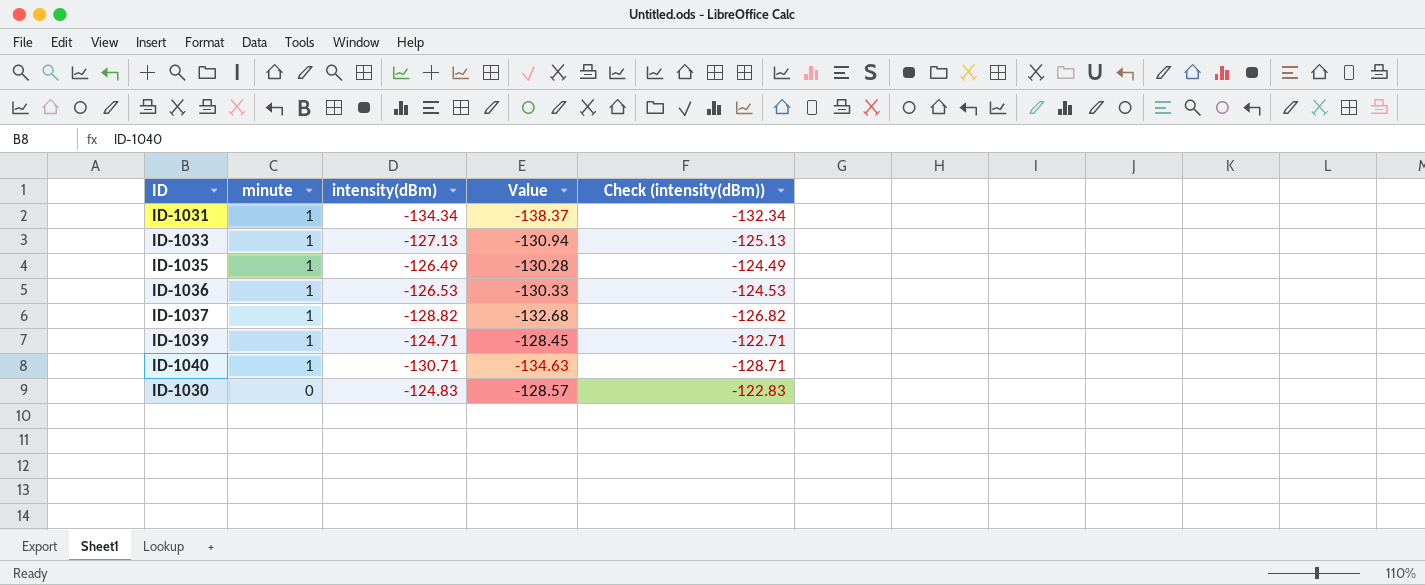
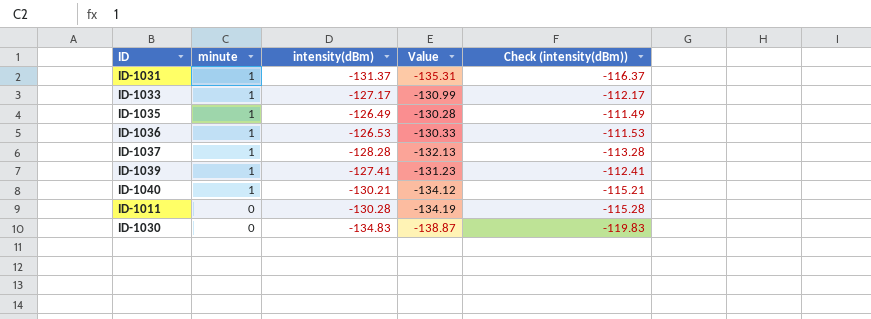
column Check (intensity(dBm)) | formula: [intensity(dBm)] + 2 -> [intensity(dBm)] + 15
ID-1031 | intensity(dBm): -134.34 -> -131.37
ID-1031 | Value: -138.37 -> -135.31
ID-1033 | intensity(dBm): -127.13 -> -127.17
ID-1033 | Value: -130.94 -> -130.99
ID-1037 | intensity(dBm): -128.82 -> -128.28
ID-1037 | Value: -132.68 -> -132.13
ID-1039 | intensity(dBm): -124.71 -> -127.41
ID-1039 | Value: -128.45 -> -131.23
ID-1040 | intensity(dBm): -130.71 -> -130.21
ID-1040 | Value: -134.63 -> -134.12
row ID-1011: none -> 0 | -130.28 | -134.19 | -115.28
ID-1030 | intensity(dBm): -124.83 -> -134.83
ID-1030 | Value: -128.57 -> -138.87

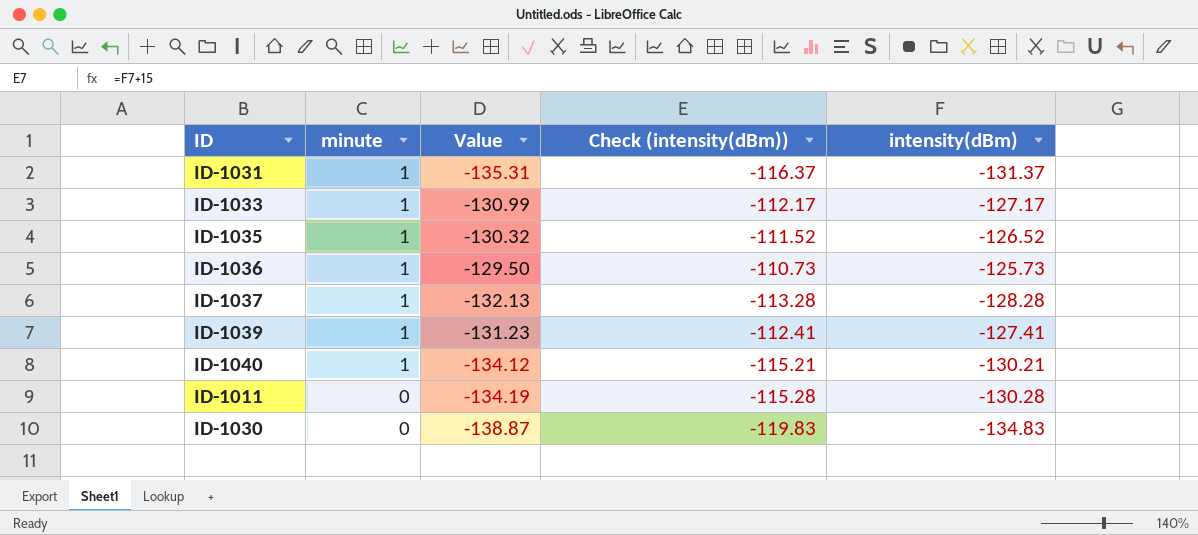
column intensity(dBm) | position: 3 -> 5
ID-1035 | Value: -130.28 -> -130.32
ID-1035 | Check (intensity(dBm)): -111.49 -> -111.52
ID-1035 | intensity(dBm): -126.49 -> -126.52
ID-1036 | Value: -130.33 -> -129.50
ID-1036 | Check (intensity(dBm)): -111.53 -> -110.73
ID-1036 | intensity(dBm): -126.53 -> -125.73

